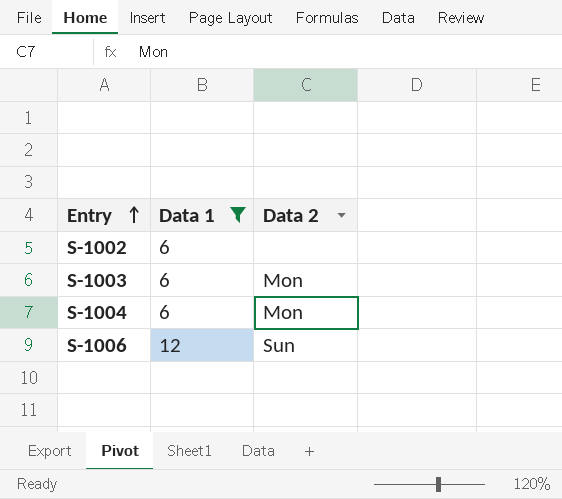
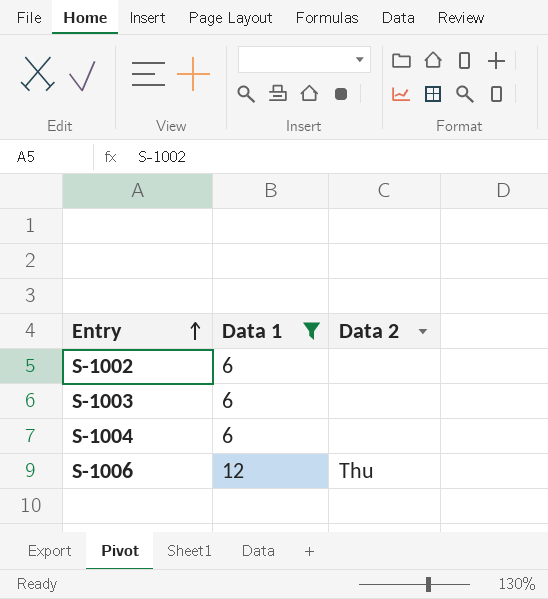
S-1003 | Data 2: Mon -> none
S-1004 | Data 2: Mon -> none
S-1006 | Data 2: Sun -> Thu

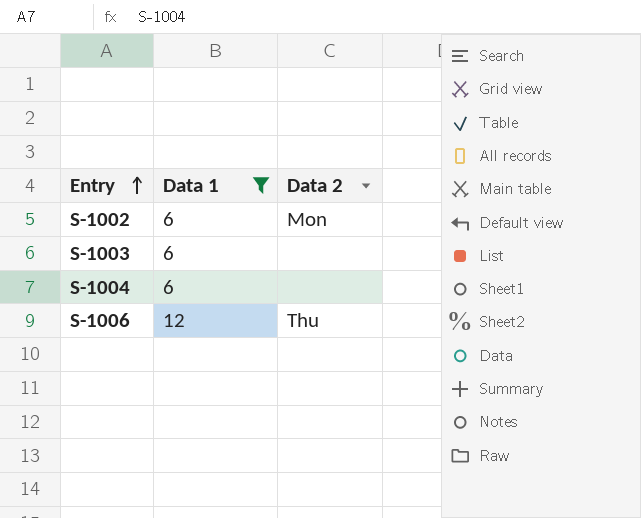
S-1002 | Data 2: none -> Mon

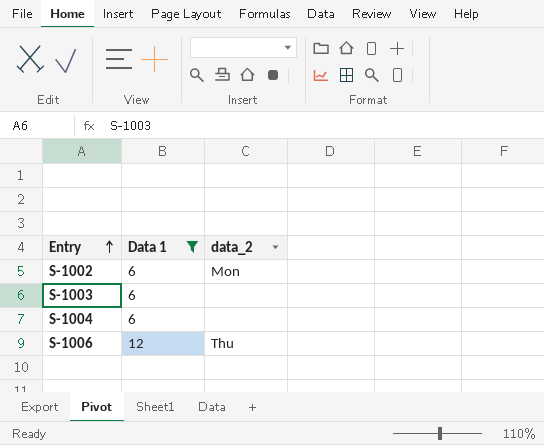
column name: Data 2 -> data_2

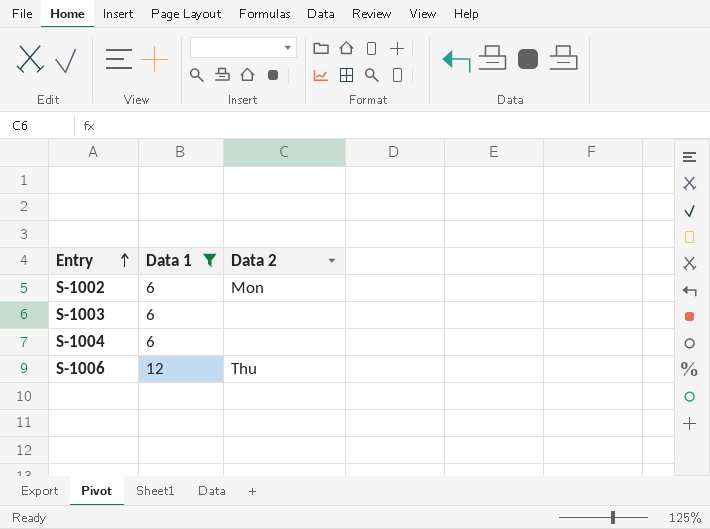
column name: data_2 -> Data 2

